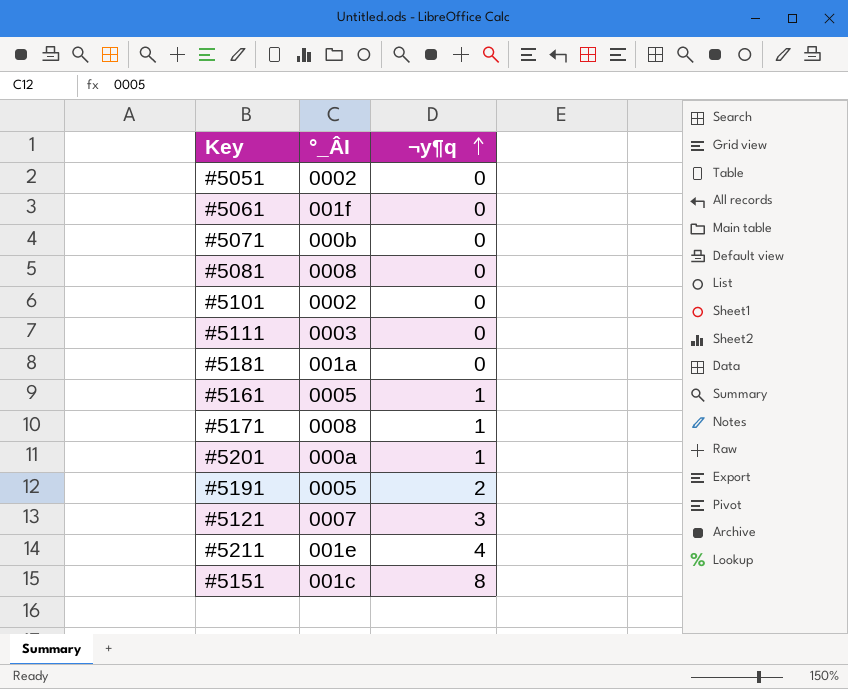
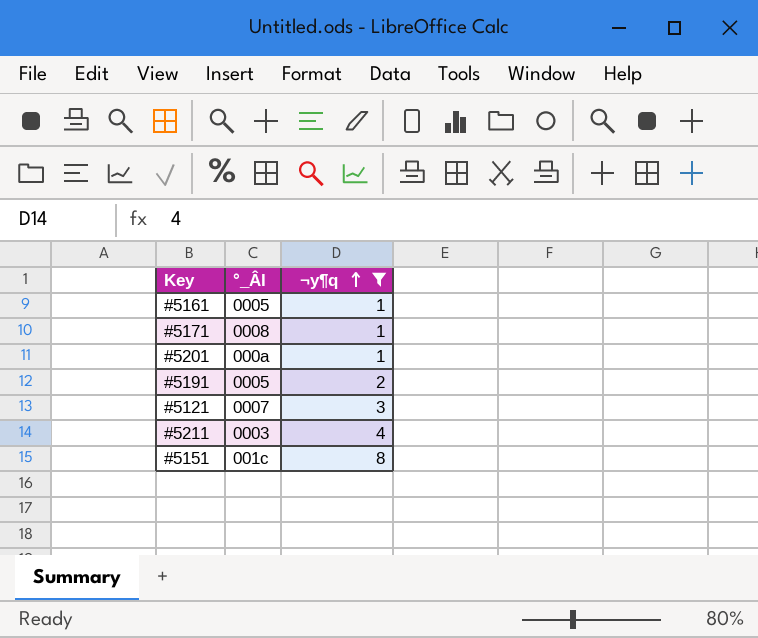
filter: none -> ¬y¶q != 0
#5211 | °_ÂI: 001e -> 0003

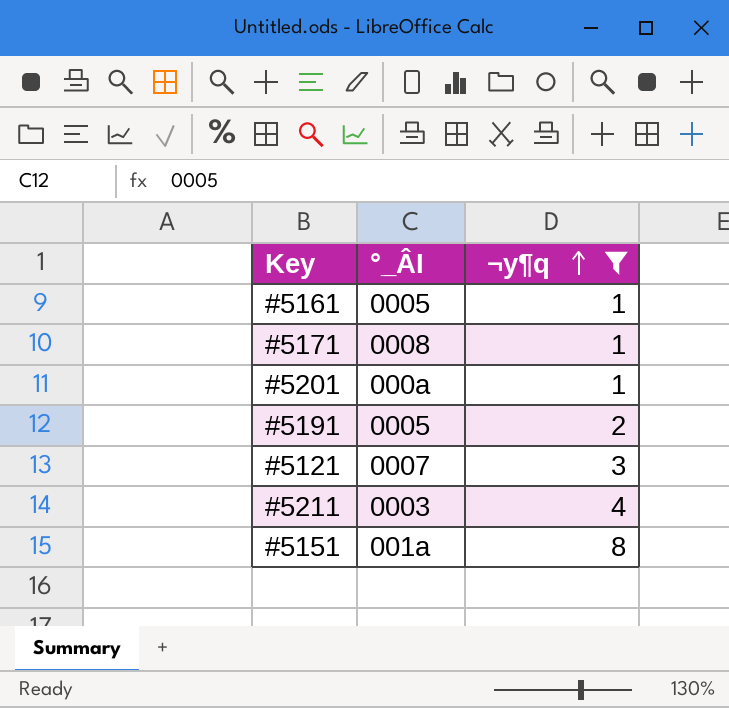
#5151 | °_ÂI: 001c -> 001a

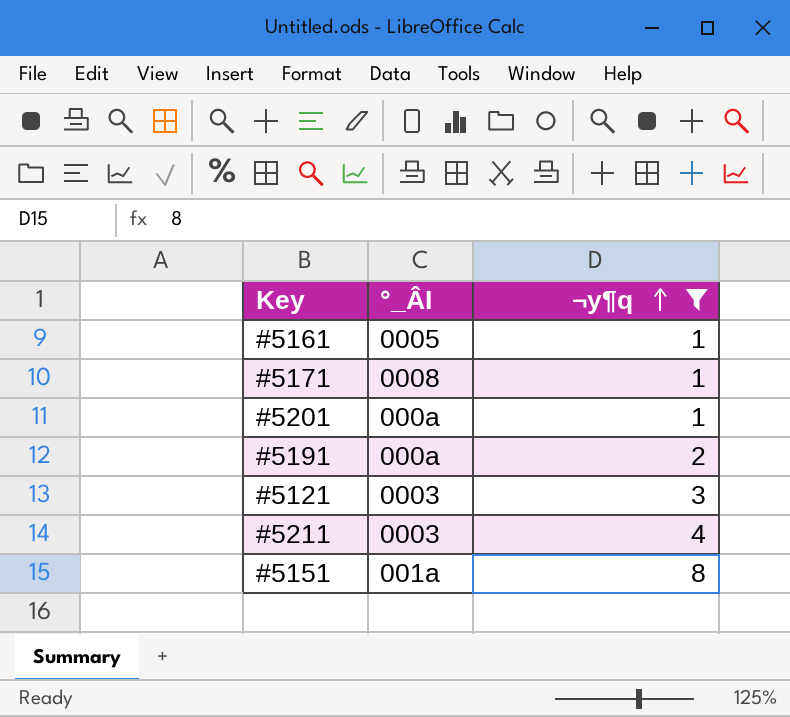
#5191 | °_ÂI: 0005 -> 000a
#5121 | °_ÂI: 0007 -> 0003

